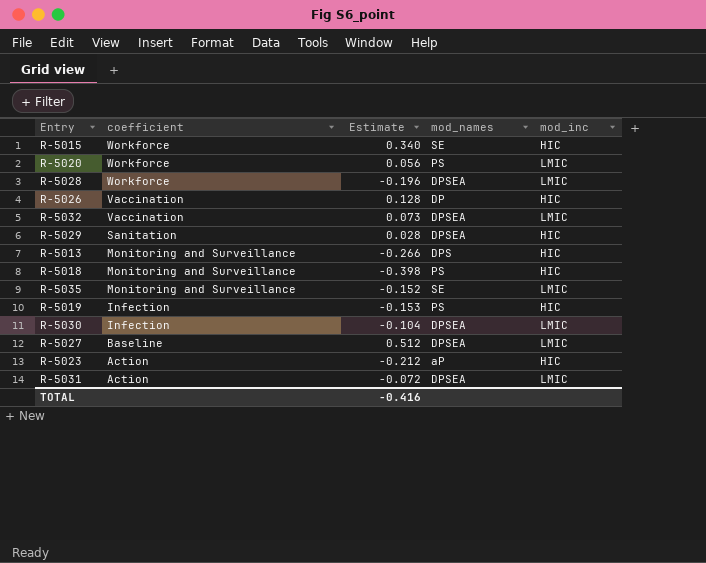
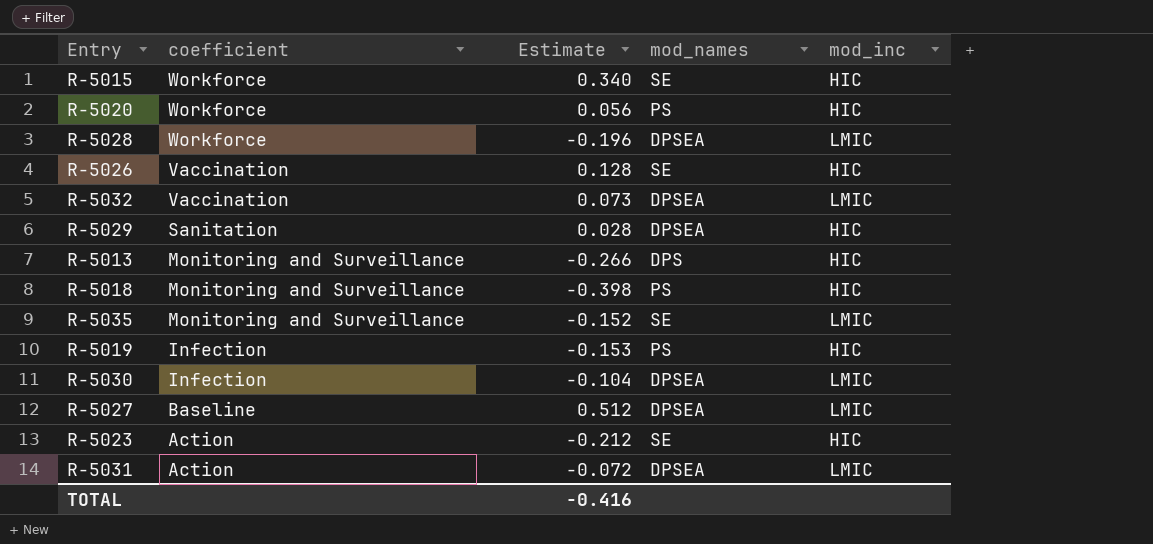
R-5020 | mod_inc: LMIC -> HIC
R-5026 | mod_names: DP -> SE
R-5023 | mod_names: aP -> SE

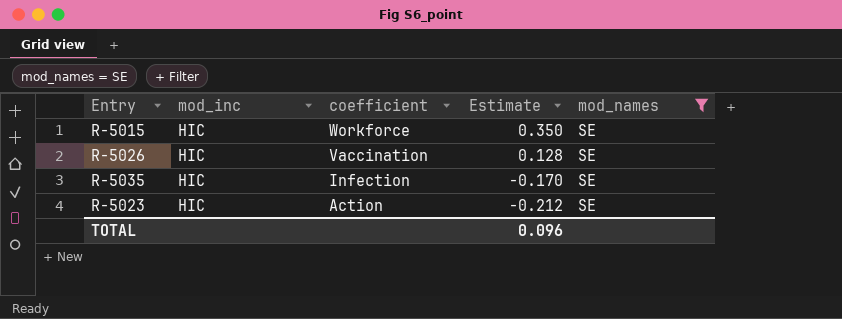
filter: none -> mod_names = SE
column mod_inc | position: 5 -> 2
R-5015 | Estimate: 0.340 -> 0.350
R-5035 | mod_inc: LMIC -> HIC
R-5035 | coefficient: Monitoring and Surveillance -> Infection
R-5035 | Estimate: -0.152 -> -0.170
TOTAL | Estimate: -0.416 -> 0.096

